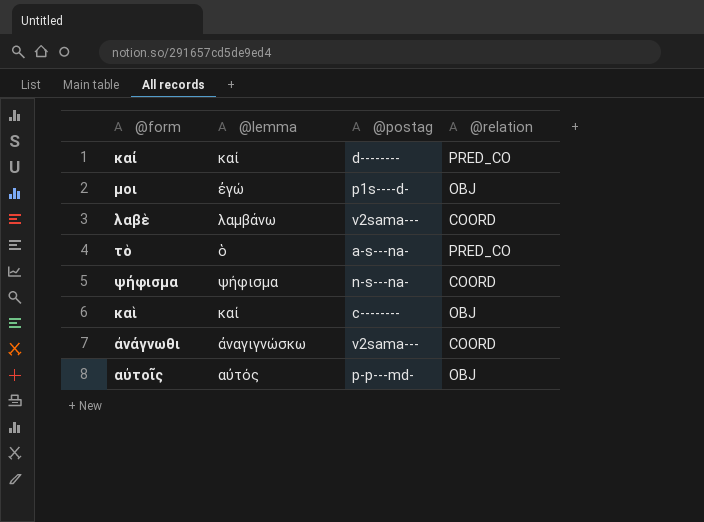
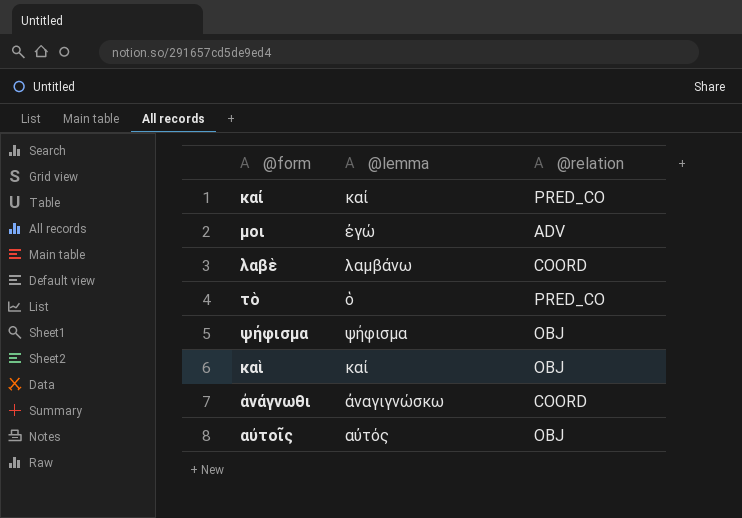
column @postag | position: 3 -> none
μοι | @relation: OBJ -> ADV
ψήφισμα | @relation: COORD -> OBJ

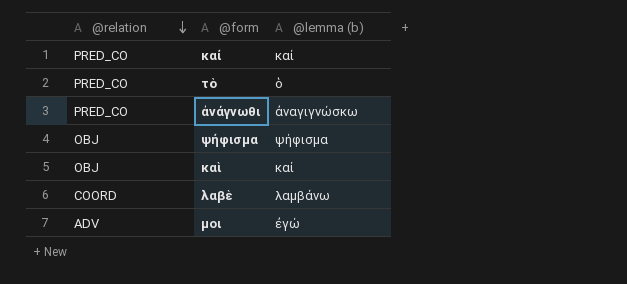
row order: none -> @relation descending
column @relation | position: 3 -> 1
column name: @lemma -> @lemma (b)
row αὐτοῖς: αὐτός | OBJ -> none
ἀνάγνωθι | @relation: COORD -> PRED_CO

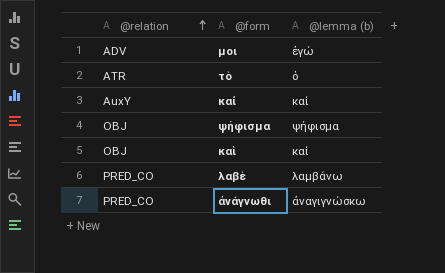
row order: @relation descending -> @relation ascending
τὸ | @relation: PRED_CO -> ATR
καί | @relation: PRED_CO -> AuxY
λαβὲ | @relation: COORD -> PRED_CO

